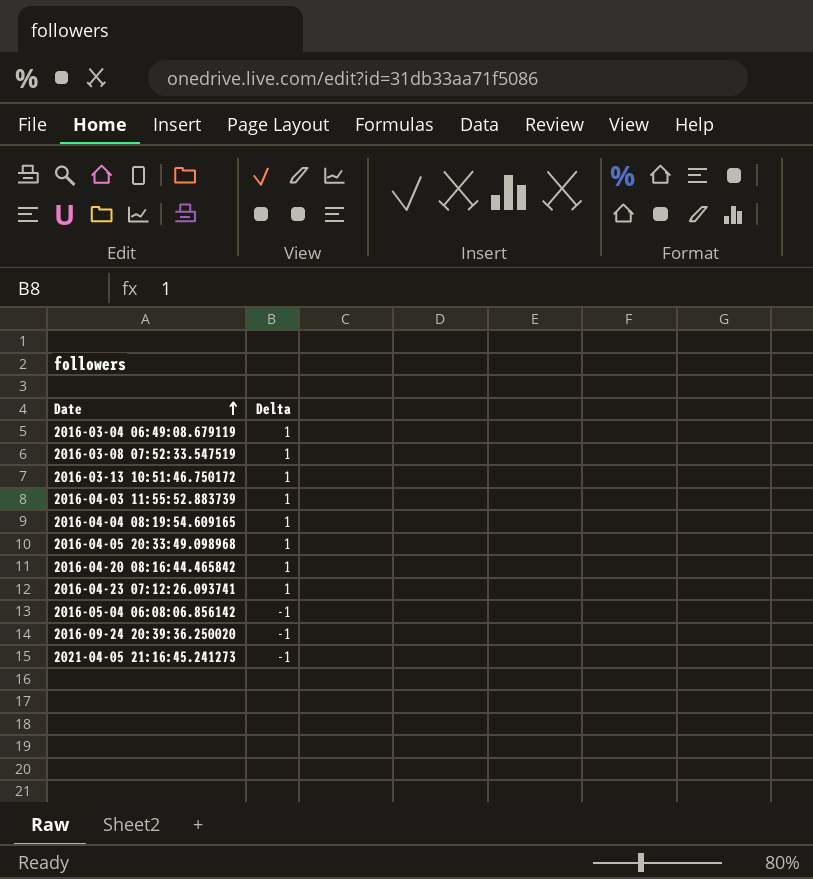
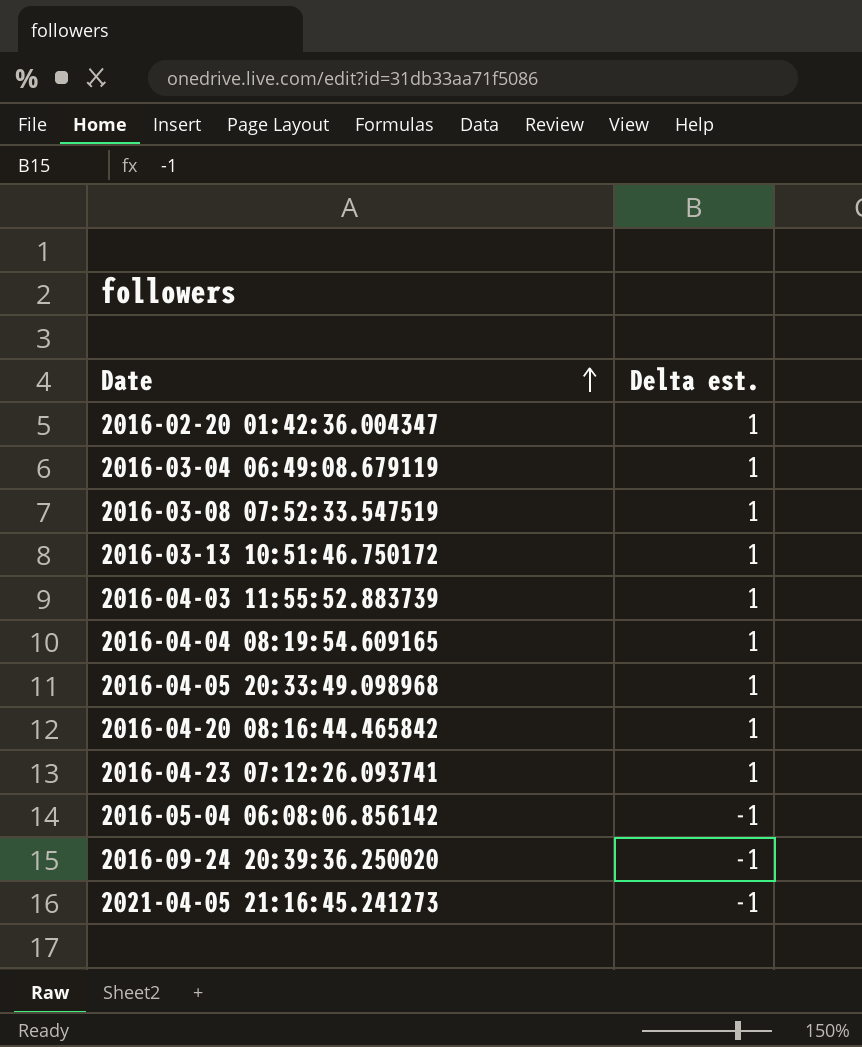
column name: Delta -> Delta est.
row 2016-02-20 01:42:36.004347: none -> 1

